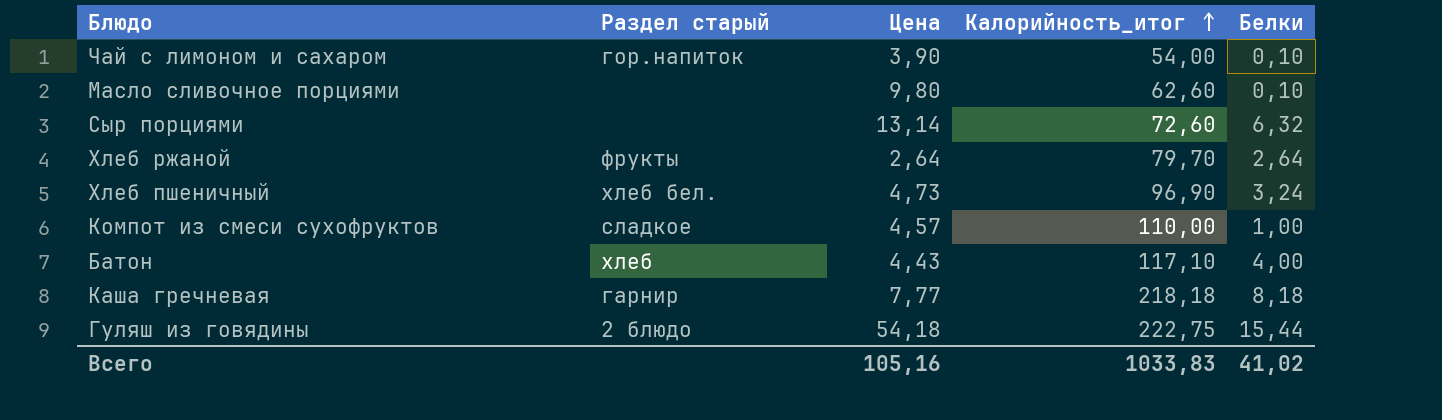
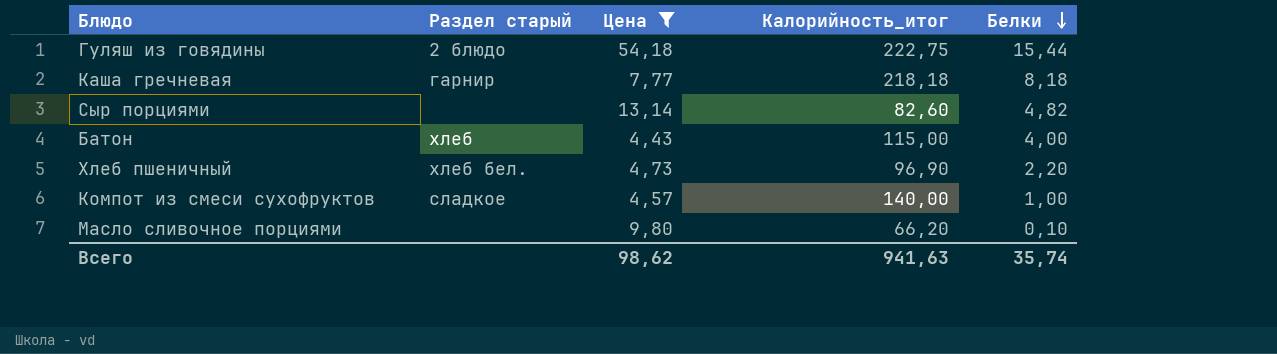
filter: none -> Цена >= 4,43
row order: Калорийность_итог ascending -> Белки descending
Сыр порциями | Калорийность_итог: 72,60 -> 82,60
Сыр порциями | Белки: 6,32 -> 4,82
Батон | Калорийность_итог: 117,10 -> 115,00
Хлеб пшеничный | Белки: 3,24 -> 2,20
Компот из смеси сухофруктов | Калорийность_итог: 110,00 -> 140,00
Масло сливочное порциями | Калорийность_итог: 62,60 -> 66,20
Всего | Цена: 105,16 -> 98,62
Всего | Калорийность_итог: 1033,83 -> 941,63
Всего | Белки: 41,02 -> 35,74

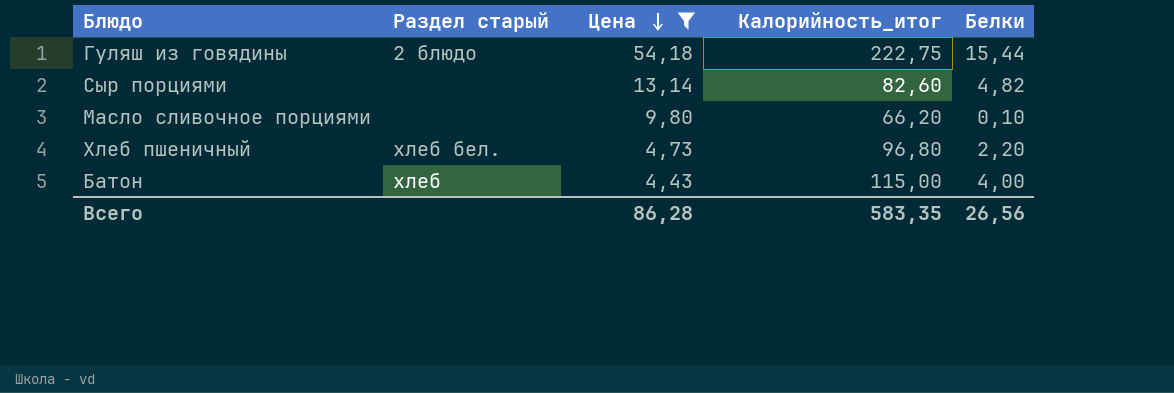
row order: Белки descending -> Цена descending
row Каша гречневая: гарнир | 7,77 | 218,18 | 8,18 -> none
row Компот из смеси сухофруктов: сладкое | 4,57 | 140,00 | 1,00 -> none
Хлеб пшеничный | Калорийность_итог: 96,90 -> 96,80
Всего | Цена: 98,62 -> 86,28
Всего | Калорийность_итог: 941,63 -> 583,35
Всего | Белки: 35,74 -> 26,56

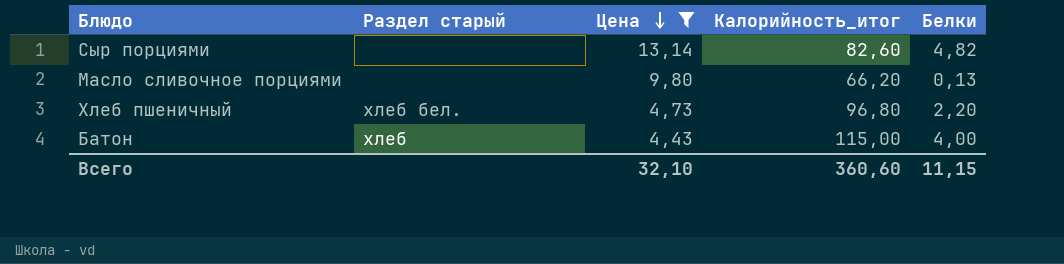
row Гуляш из говядины: 2 блюдо | 54,18 | 222,75 | 15,44 -> none
Масло сливочное порциями | Белки: 0,10 -> 0,13
Всего | Цена: 86,28 -> 32,10
Всего | Калорийность_итог: 583,35 -> 360,60
Всего | Белки: 26,56 -> 11,15

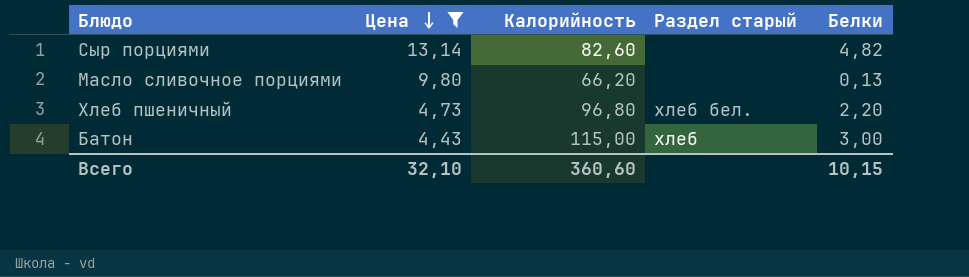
column name: Калорийность_итог -> Калорийность
column Раздел старый | position: 2 -> 4
Батон | Белки: 4,00 -> 3,00
Всего | Белки: 11,15 -> 10,15

